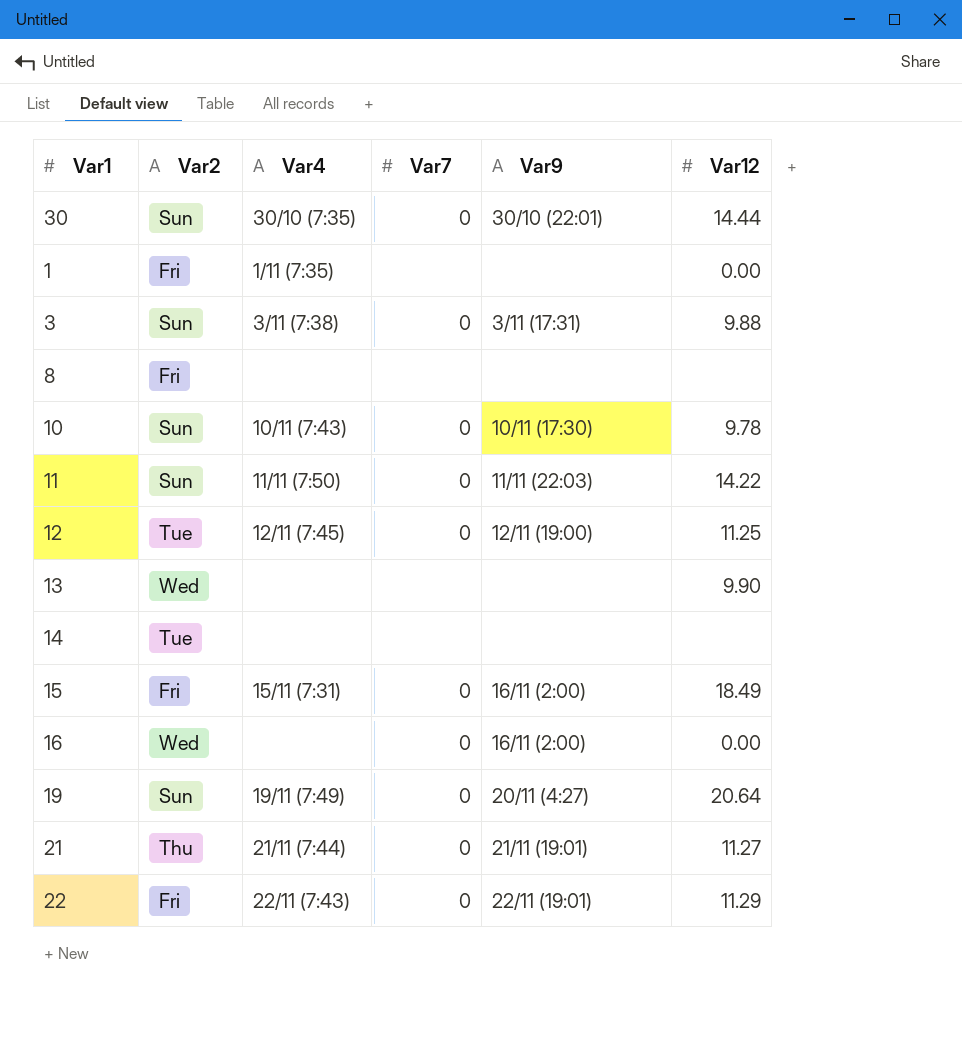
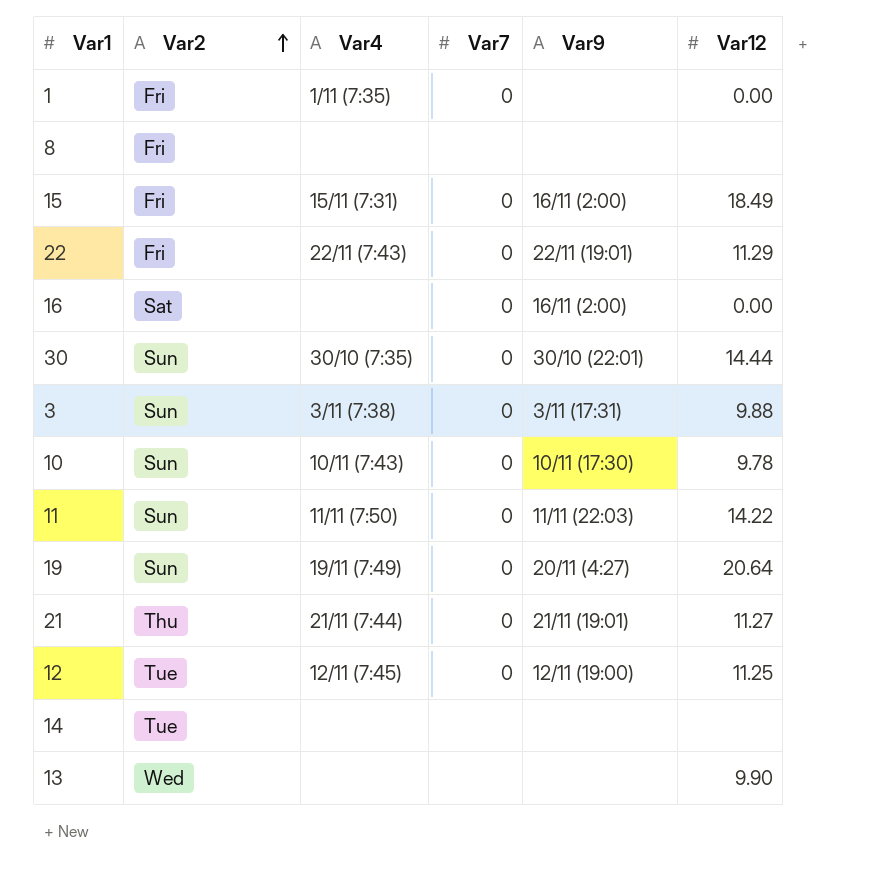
row order: none -> Var2 ascending
1 | Var7: none -> 0
16 | Var2: Wed -> Sat

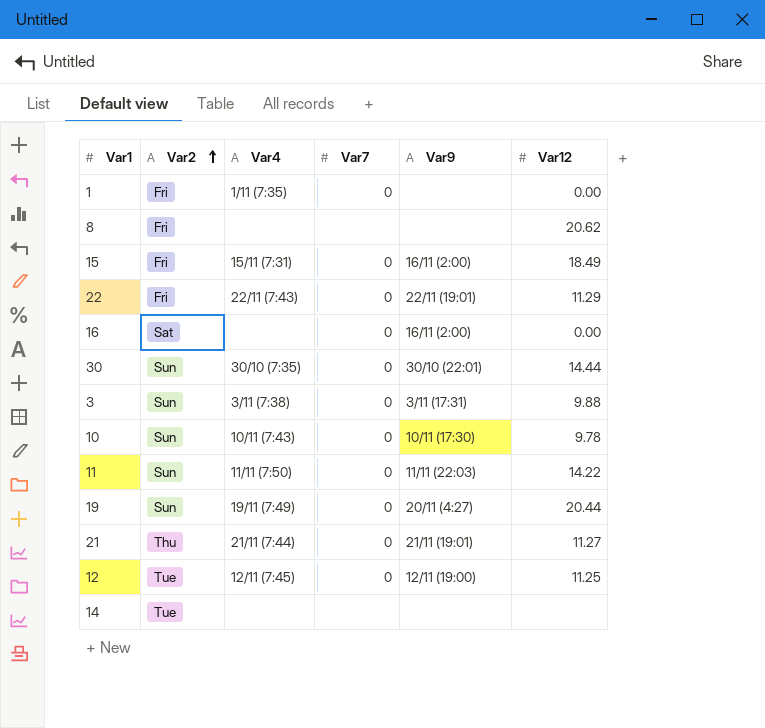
row 13: Wed | none | none | none | 9.90 -> none
8 | Var12: none -> 20.62
19 | Var12: 20.64 -> 20.44

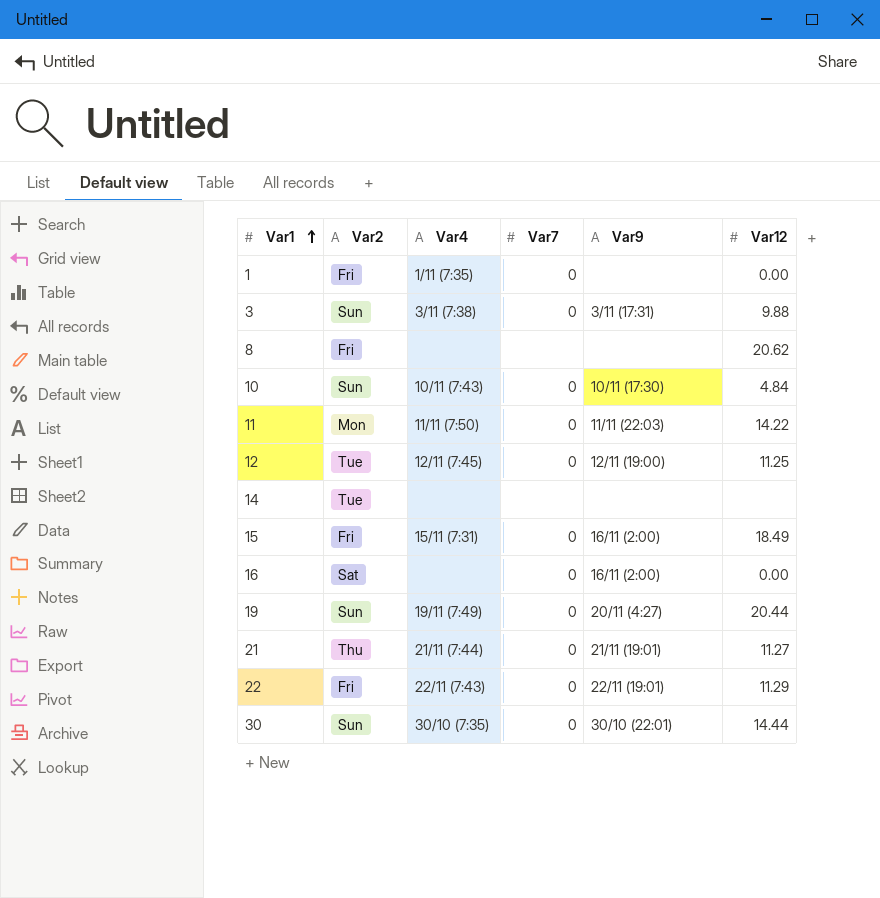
row order: Var2 ascending -> Var1 ascending
10 | Var12: 9.78 -> 4.84
11 | Var2: Sun -> Mon

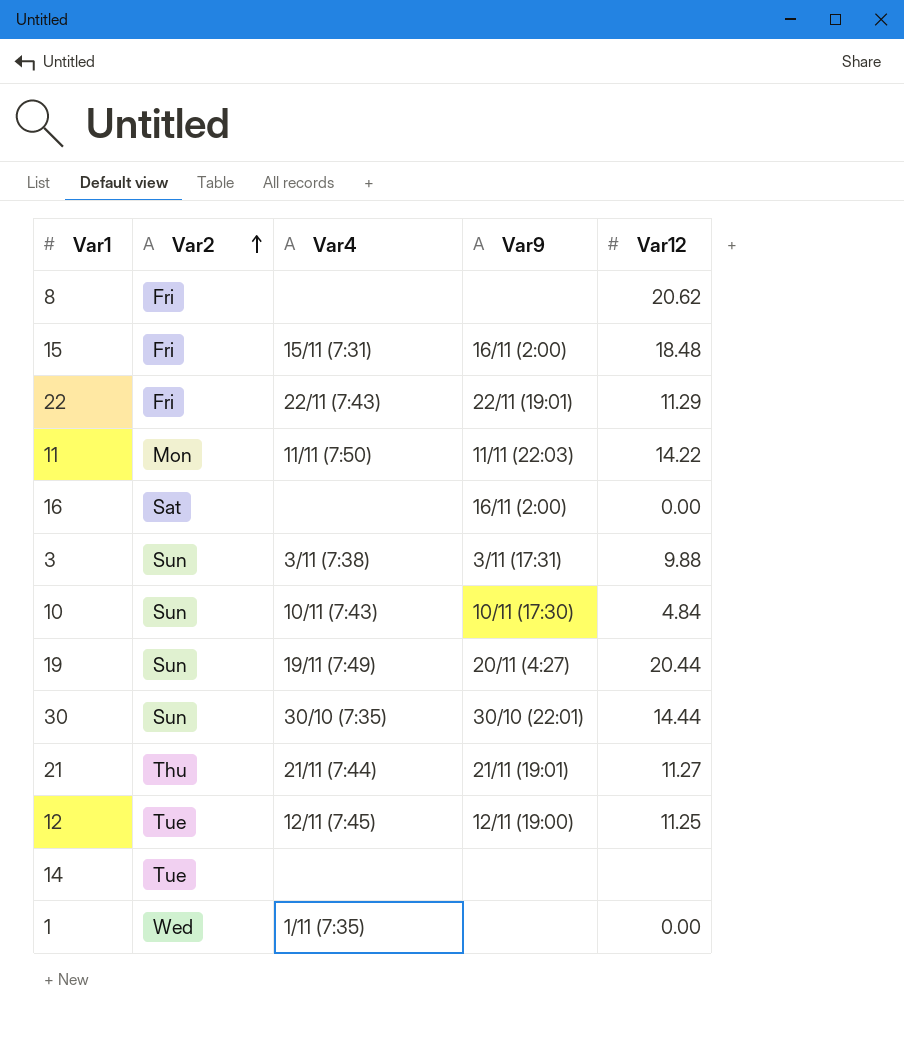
row order: Var1 ascending -> Var2 ascending
column Var7 | position: 4 -> none
15 | Var12: 18.49 -> 18.48
1 | Var2: Fri -> Wed

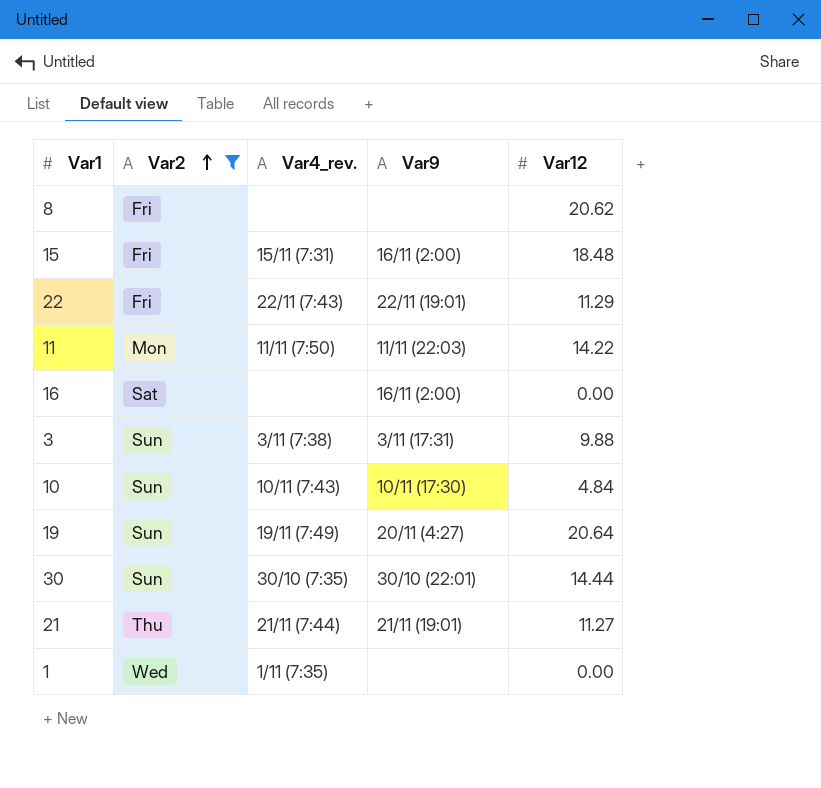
filter: none -> Var2 != Tue
column name: Var4 -> Var4_rev.
19 | Var12: 20.44 -> 20.64

